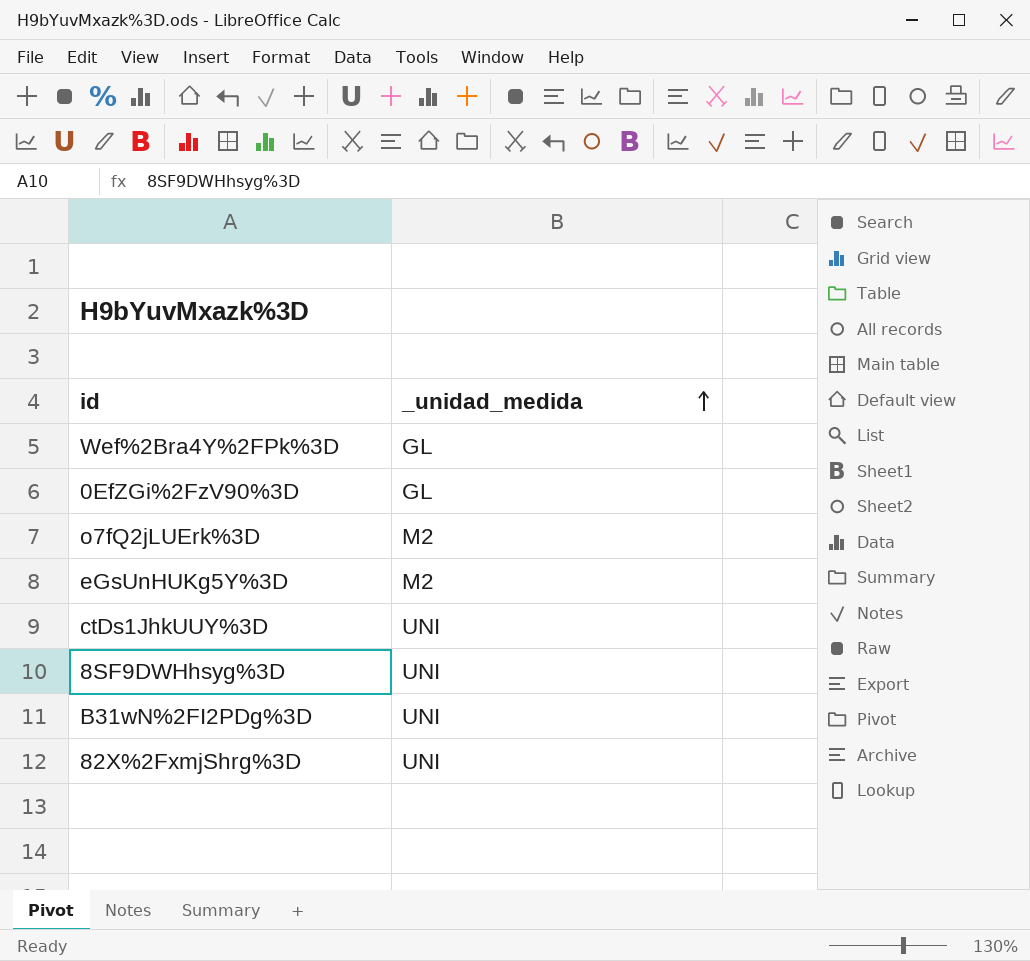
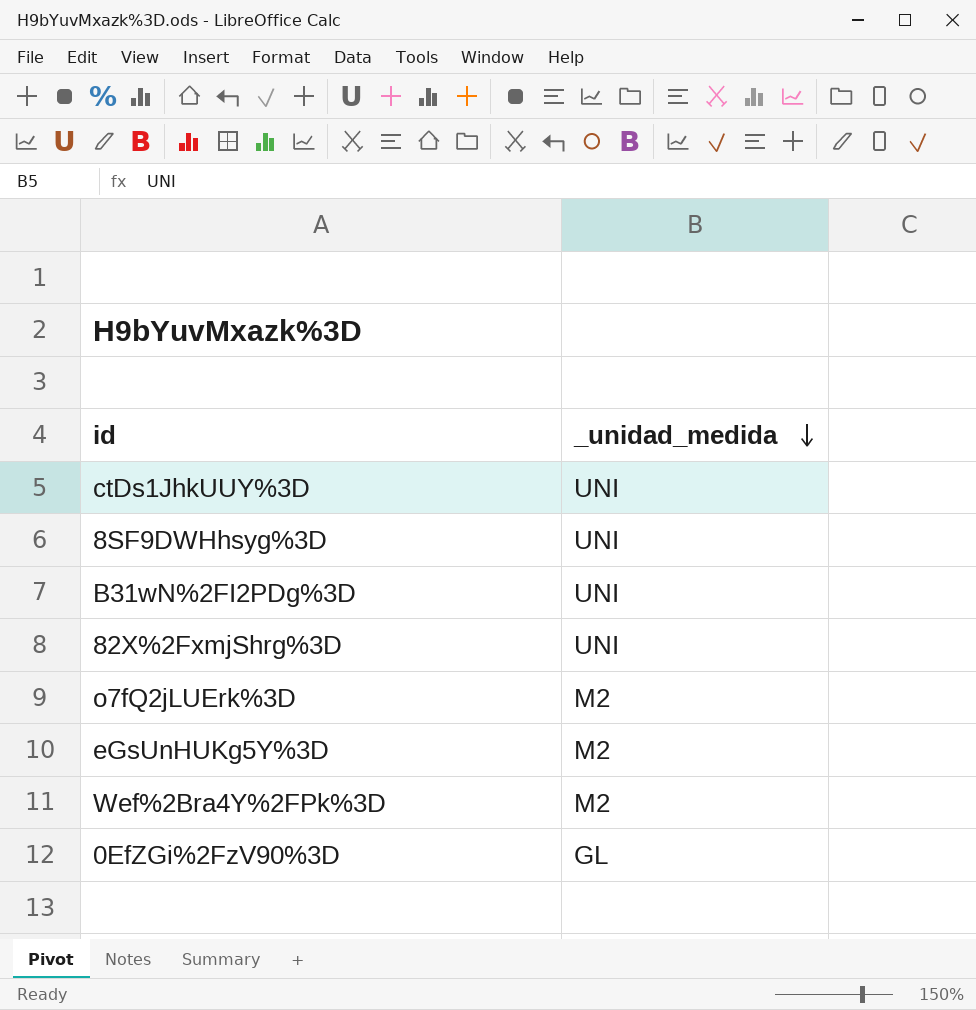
row order: _unidad_medida ascending -> _unidad_medida descending
Wef%2Bra4Y%2FPk%3D | _unidad_medida: GL -> M2

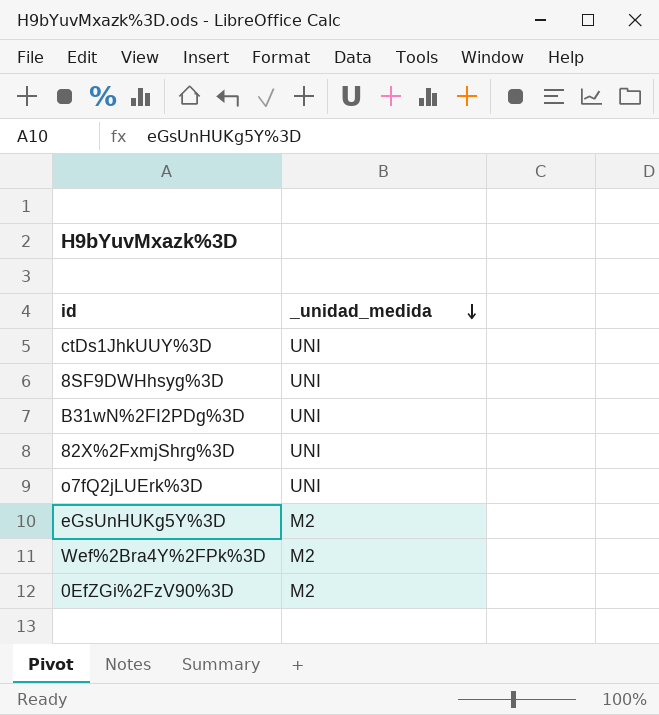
o7fQ2jLUErk%3D | _unidad_medida: M2 -> UNI
0EfZGi%2FzV90%3D | _unidad_medida: GL -> M2

